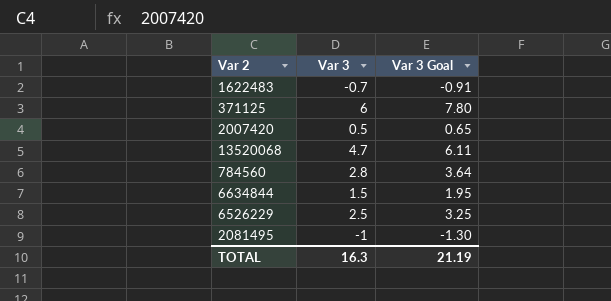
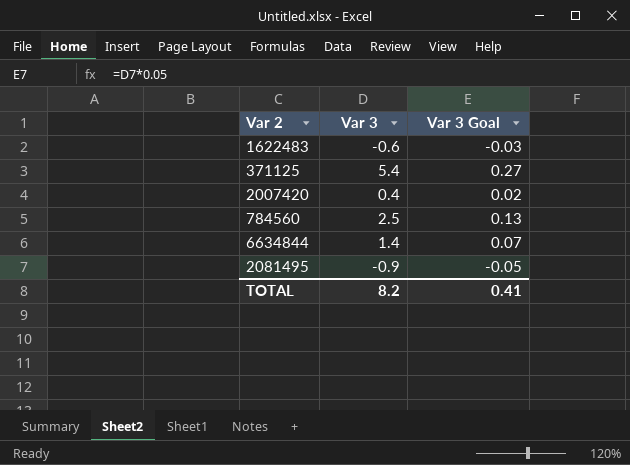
column Var 3 Goal | formula: [Var 3] * 1.3 -> [Var 3] * 0.05
row 13520068: 4.7 | 6.11 -> none
row 6526229: 2.5 | 3.25 -> none
1622483 | Var 3: -0.7 -> -0.6
371125 | Var 3: 6 -> 5.4
2007420 | Var 3: 0.5 -> 0.4
784560 | Var 3: 2.8 -> 2.5
6634844 | Var 3: 1.5 -> 1.4
2081495 | Var 3: -1 -> -0.9
TOTAL | Var 3: 16.3 -> 8.2
TOTAL | Var 3 Goal: 21.19 -> 0.41

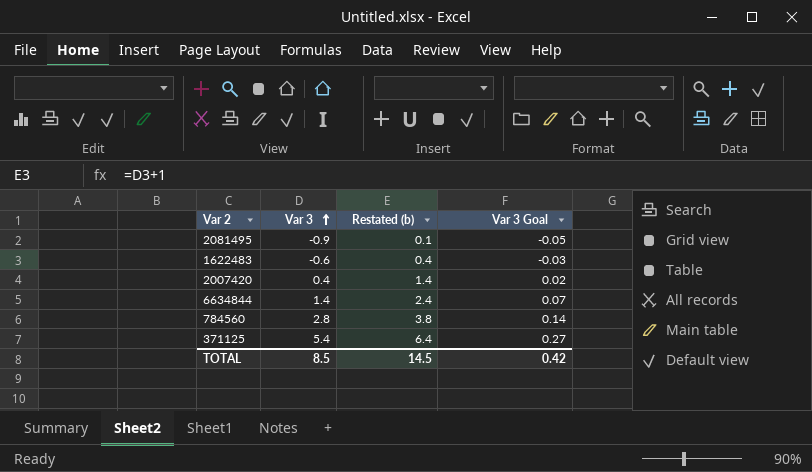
row order: none -> Var 3 ascending
column Restated (b) | formula: none -> [Var 3] + 1
784560 | Var 3: 2.5 -> 2.8
784560 | Var 3 Goal: 0.13 -> 0.14
TOTAL | Var 3: 8.2 -> 8.5
TOTAL | Var 3 Goal: 0.41 -> 0.42

